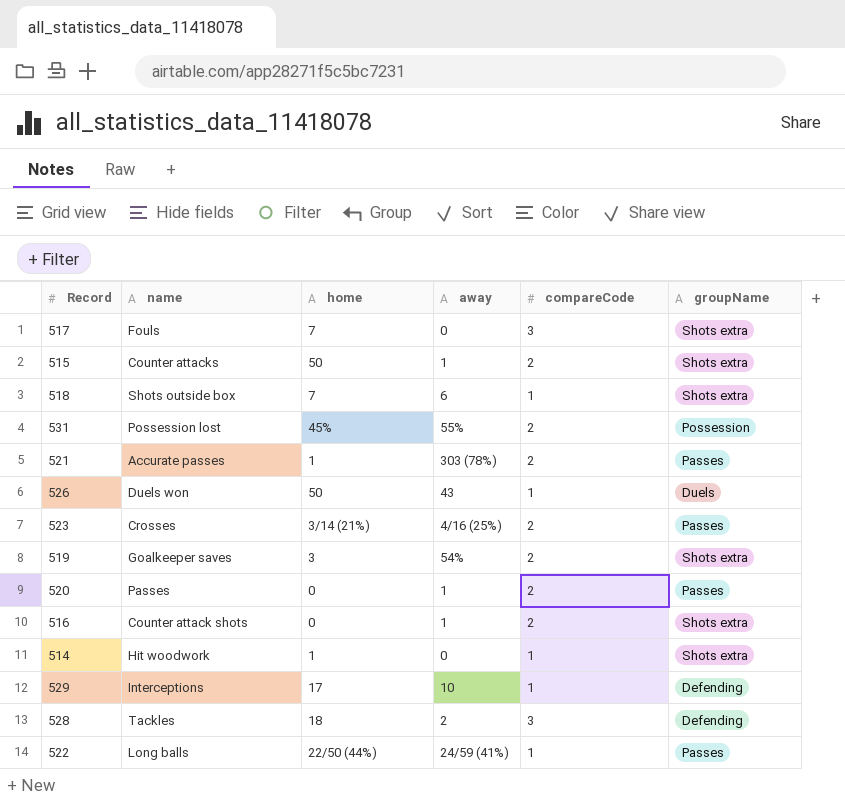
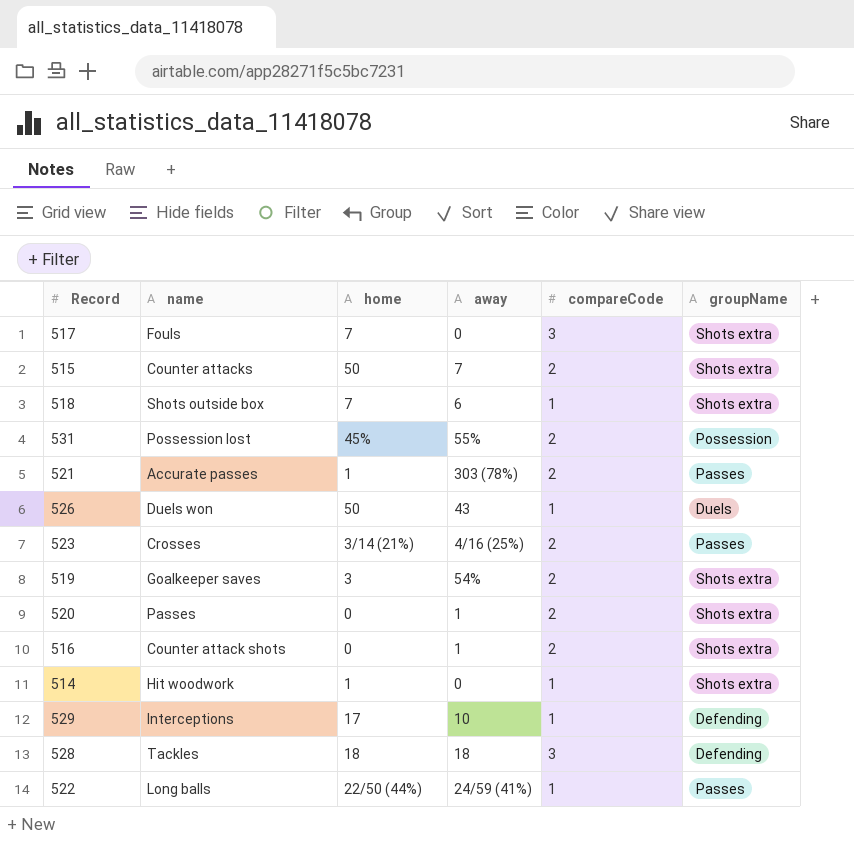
515 | away: 1 -> 7
520 | groupName: Passes -> Shots extra
528 | away: 2 -> 18

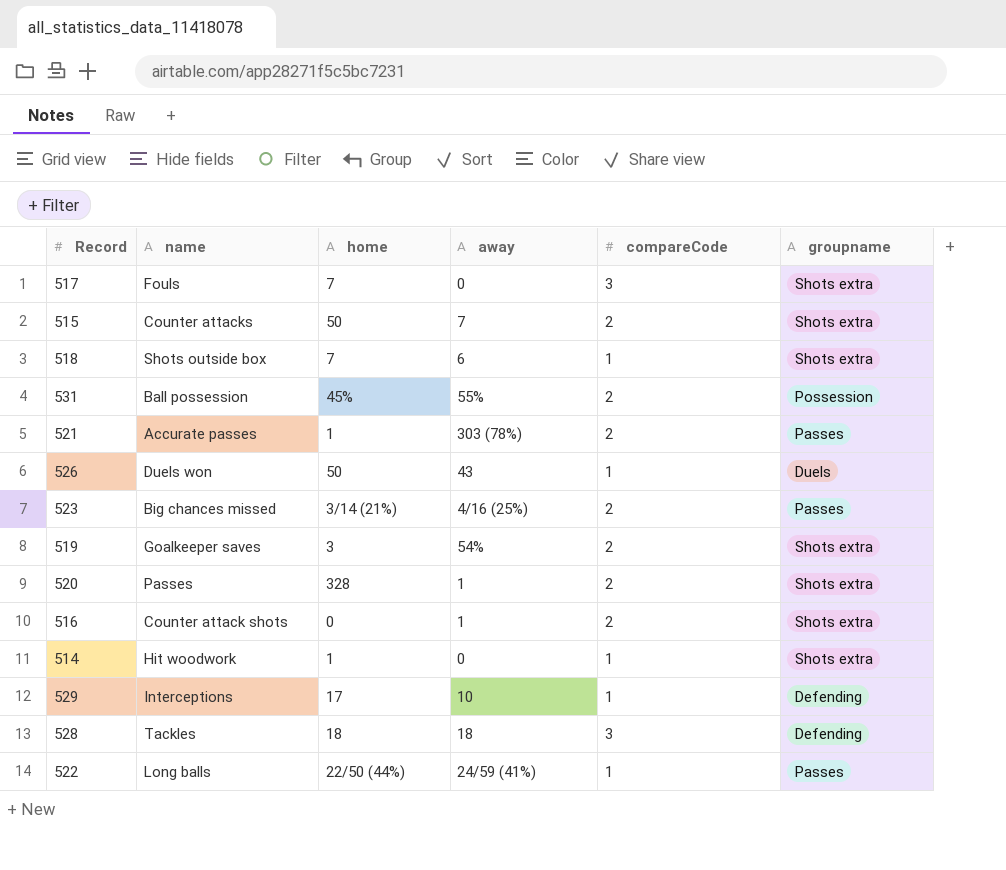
column name: groupName -> groupname
531 | name: Possession lost -> Ball possession
523 | name: Crosses -> Big chances missed
520 | home: 0 -> 328

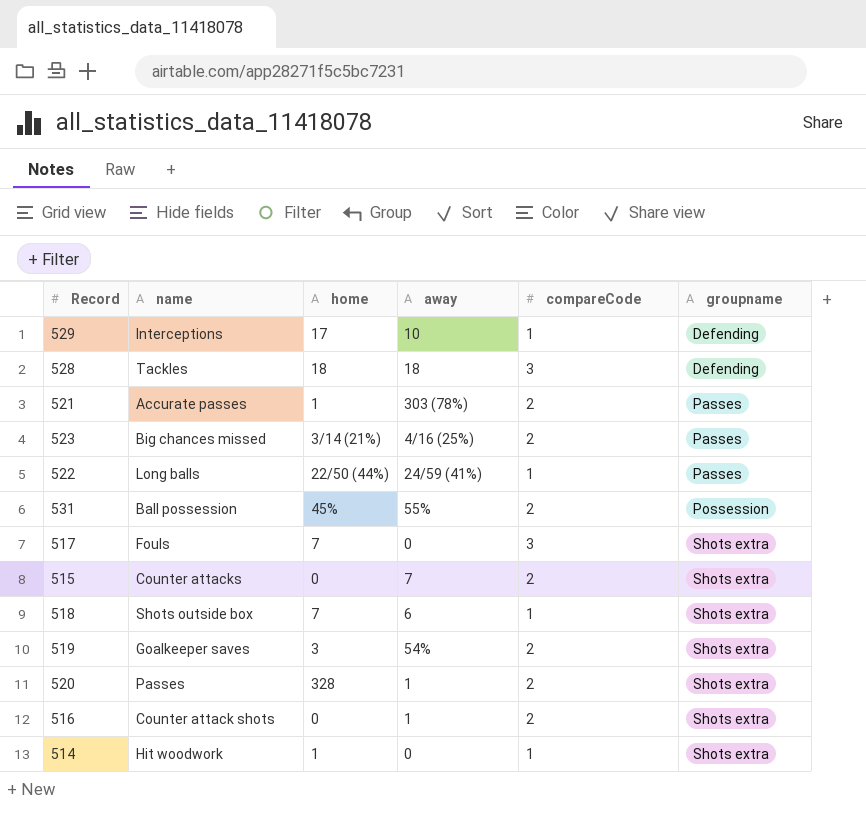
row order: none -> groupname ascending
row 526: Duels won | 50 | 43 | 1 | Duels -> none
515 | home: 50 -> 0

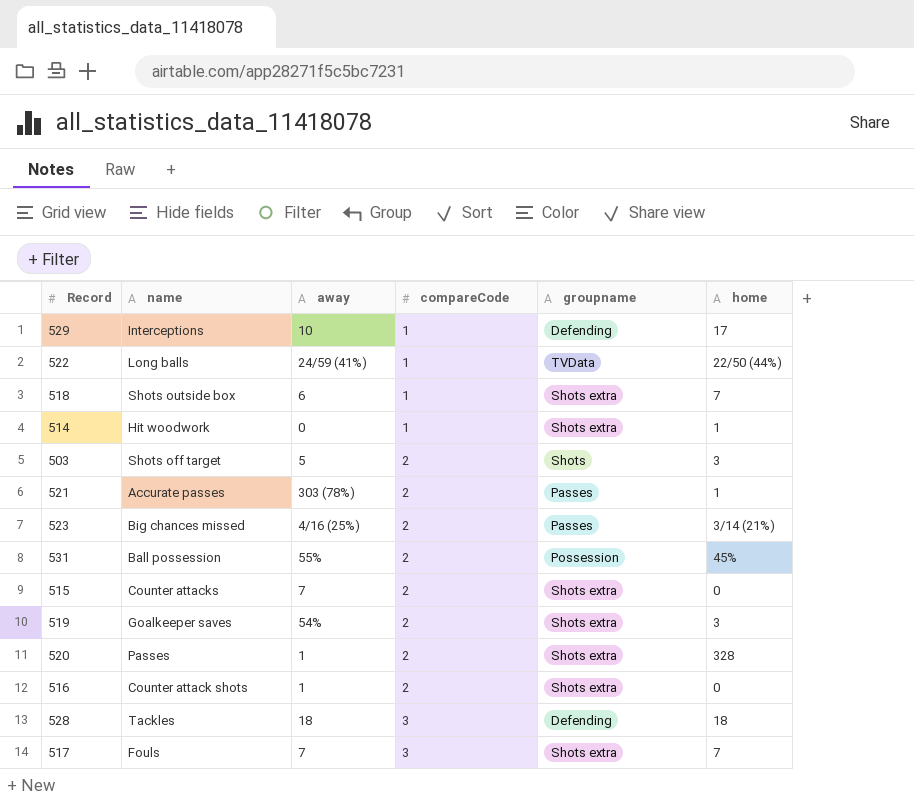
row order: groupname ascending -> compareCode ascending
column home | position: 3 -> 6
522 | groupname: Passes -> TVData
row 503: none -> Shots off target | 5 | 2 | Shots | 3
517 | away: 0 -> 7

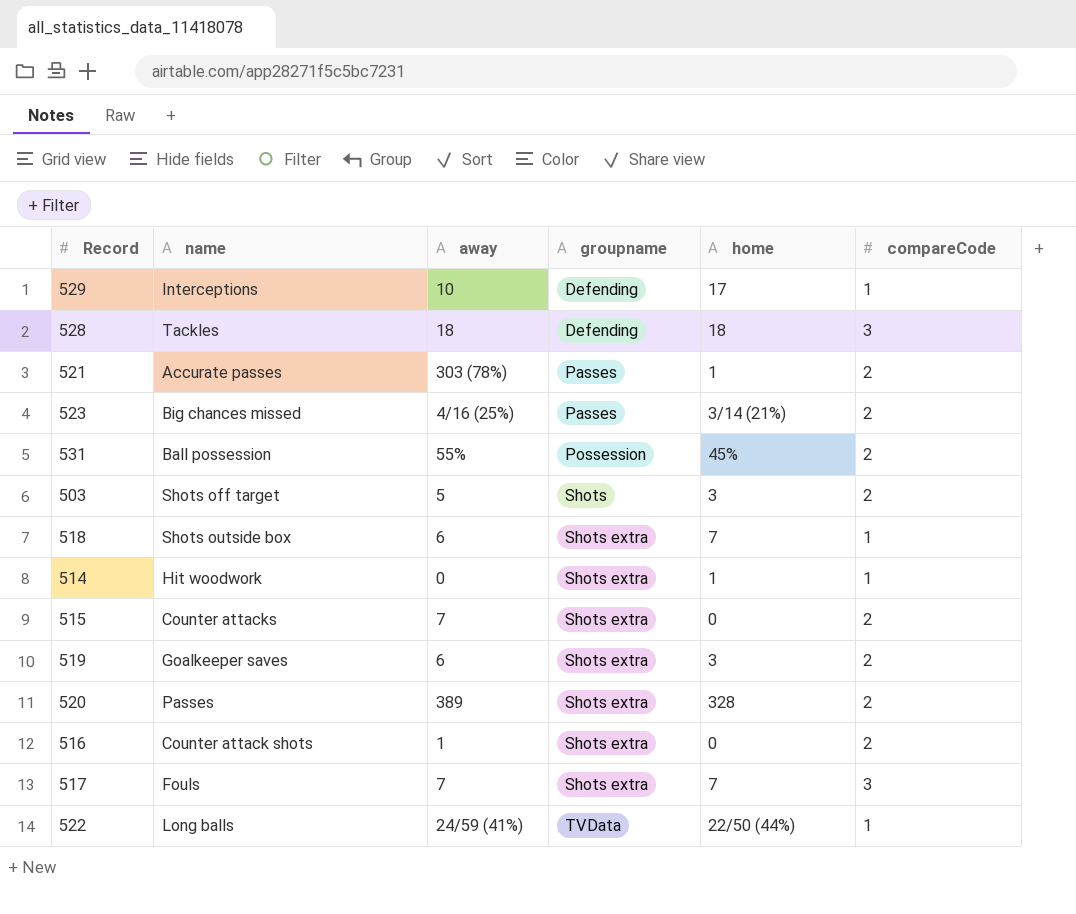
row order: compareCode ascending -> groupname ascending
column compareCode | position: 4 -> 6
519 | away: 54% -> 6
520 | away: 1 -> 389

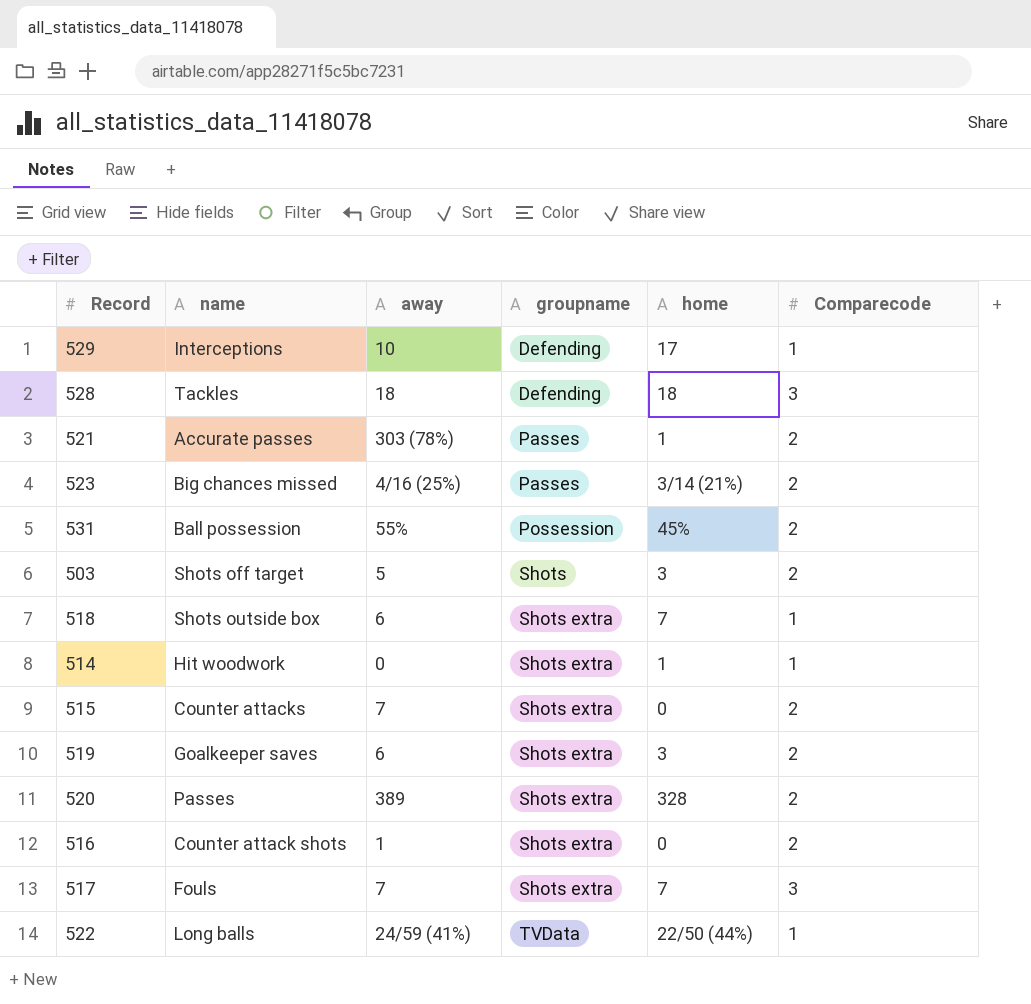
column name: compareCode -> Comparecode

